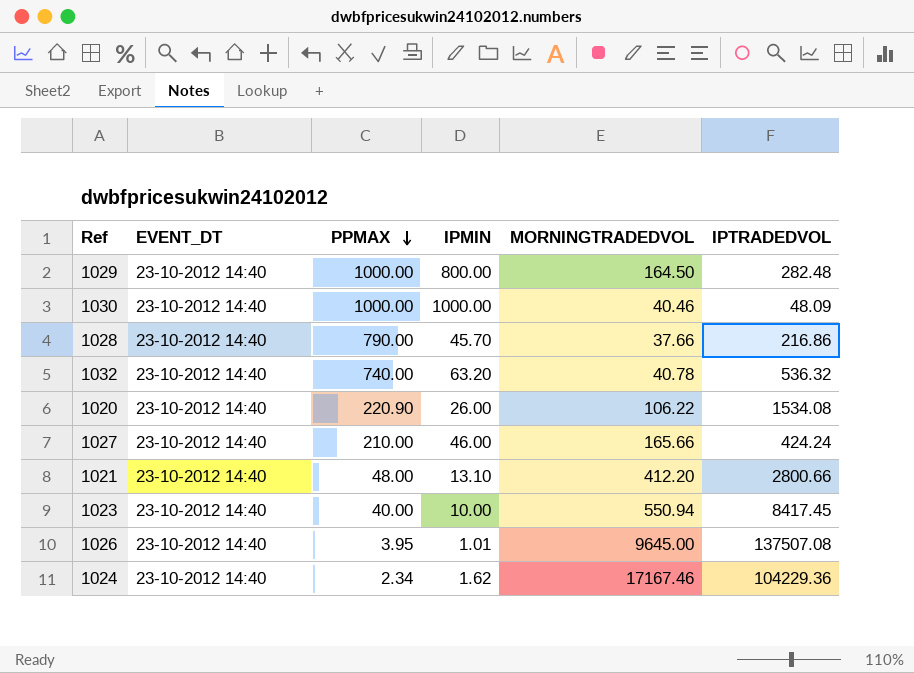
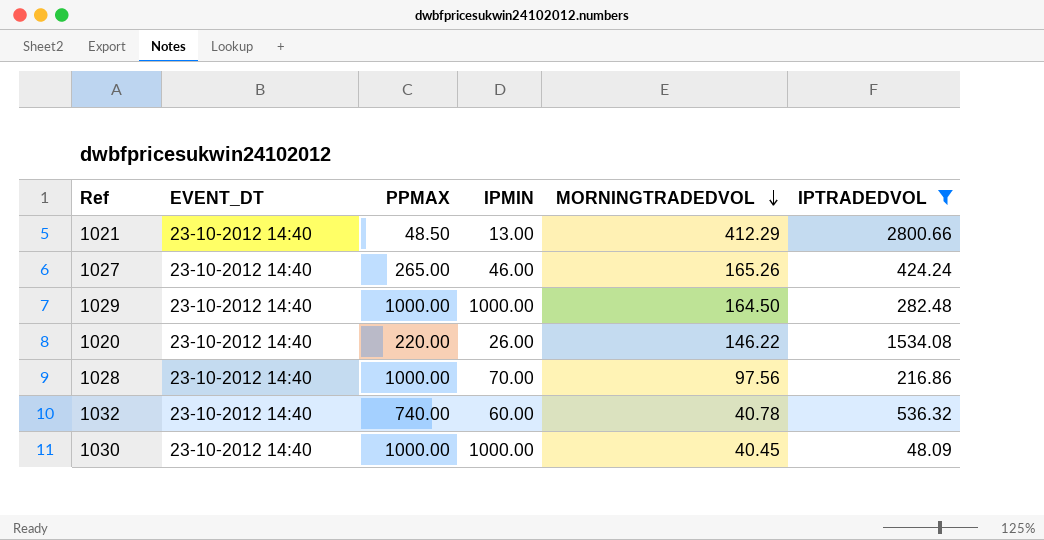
filter: none -> IPTRADEDVOL <= 2800.66
row order: PPMAX descending -> MORNINGTRADEDVOL descending
1021 | PPMAX: 48.00 -> 48.50
1021 | IPMIN: 13.10 -> 13.00
1021 | MORNINGTRADEDVOL: 412.20 -> 412.29
1027 | PPMAX: 210.00 -> 265.00
1027 | MORNINGTRADEDVOL: 165.66 -> 165.26
1029 | IPMIN: 800.00 -> 1000.00
1020 | PPMAX: 220.90 -> 220.00
1020 | MORNINGTRADEDVOL: 106.22 -> 146.22
1028 | PPMAX: 790.00 -> 1000.00
1028 | IPMIN: 45.70 -> 70.00
1028 | MORNINGTRADEDVOL: 37.66 -> 97.56
1032 | IPMIN: 63.20 -> 60.00
1030 | MORNINGTRADEDVOL: 40.46 -> 40.45

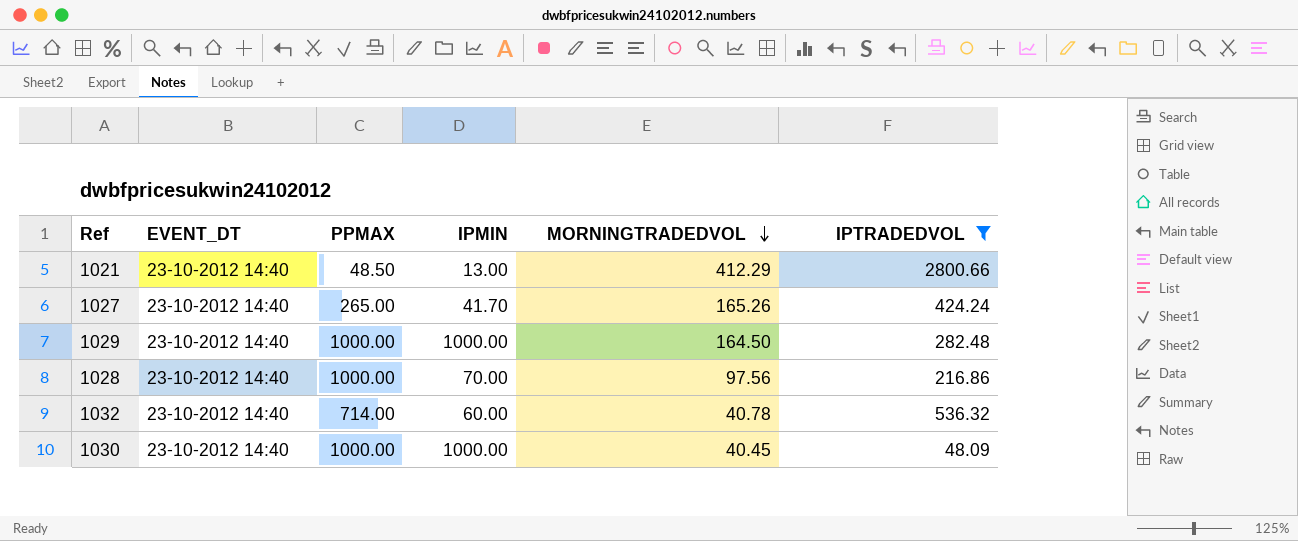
row 1020: 23-10-2012 14:40 | 220.00 | 26.00 | 146.22 | 1534.08 -> none
1027 | IPMIN: 46.00 -> 41.70
1032 | PPMAX: 740.00 -> 714.00

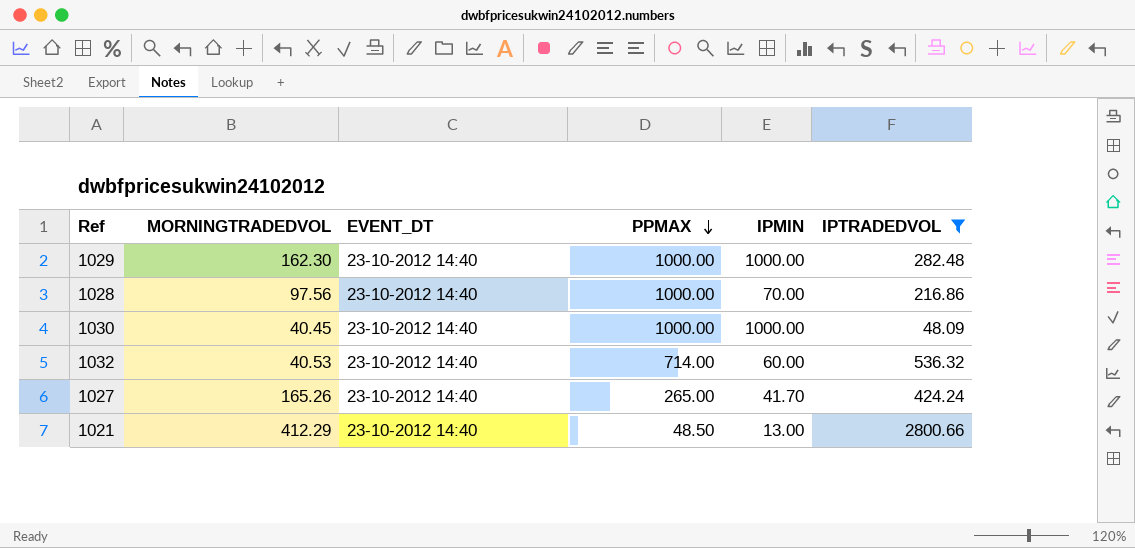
row order: MORNINGTRADEDVOL descending -> PPMAX descending
column MORNINGTRADEDVOL | position: 5 -> 2
1029 | MORNINGTRADEDVOL: 164.50 -> 162.30
1032 | MORNINGTRADEDVOL: 40.78 -> 40.53

